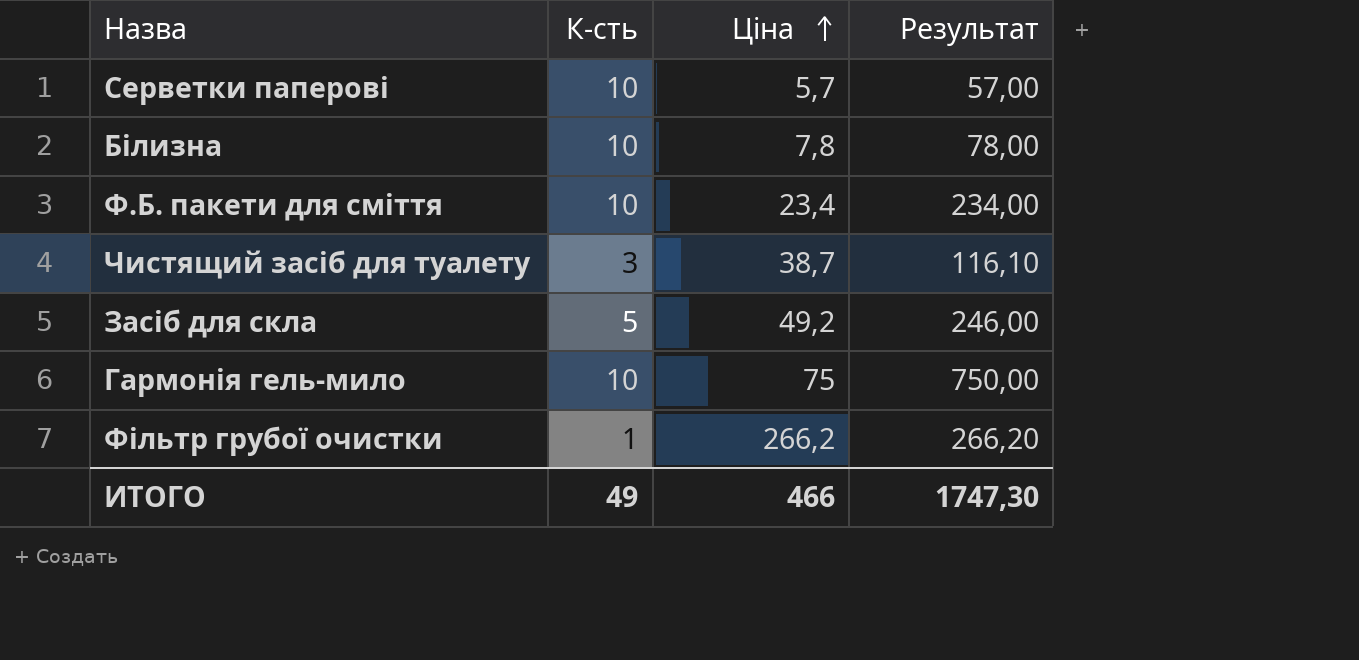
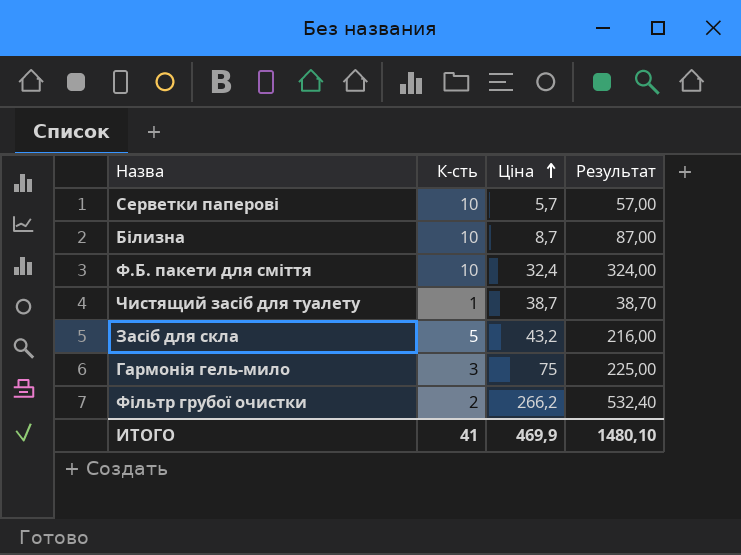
Білизна | Ціна: 7,8 -> 8,7
Білизна | Результат: 78,00 -> 87,00
Ф.Б. пакети для сміття | Ціна: 23,4 -> 32,4
Ф.Б. пакети для сміття | Результат: 234,00 -> 324,00
Чистящий засіб для туалету | К-сть: 3 -> 1
Чистящий засіб для туалету | Результат: 116,10 -> 38,70
Засіб для скла | Ціна: 49,2 -> 43,2
Засіб для скла | Результат: 246,00 -> 216,00
Гармонія гель-мило | К-сть: 10 -> 3
Гармонія гель-мило | Результат: 750,00 -> 225,00
Фільтр грубої очистки | К-сть: 1 -> 2
Фільтр грубої очистки | Результат: 266,20 -> 532,40
ИТОГО | К-сть: 49 -> 41
ИТОГО | Ціна: 466 -> 469,9
ИТОГО | Результат: 1747,30 -> 1480,10

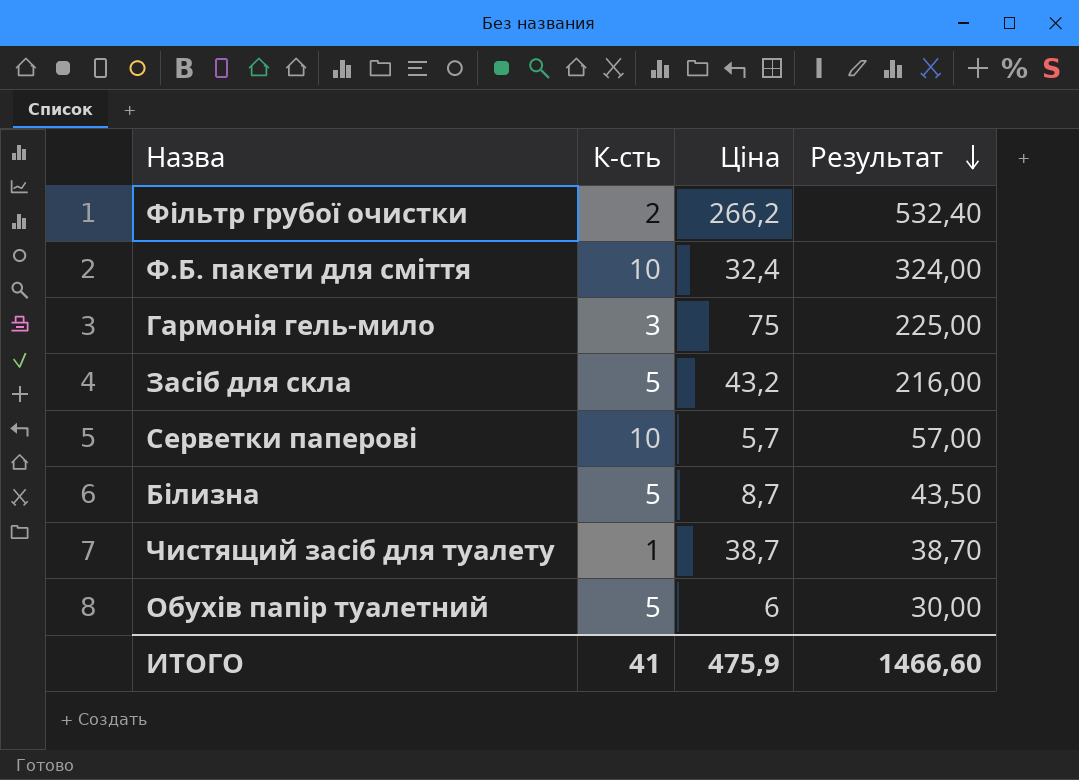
row order: Ціна ascending -> Результат descending
Білизна | К-сть: 10 -> 5
Білизна | Результат: 87,00 -> 43,50
row Обухів папір туалетний: none -> 5 | 6 | 30,00
ИТОГО | Ціна: 469,9 -> 475,9
ИТОГО | Результат: 1480,10 -> 1466,60

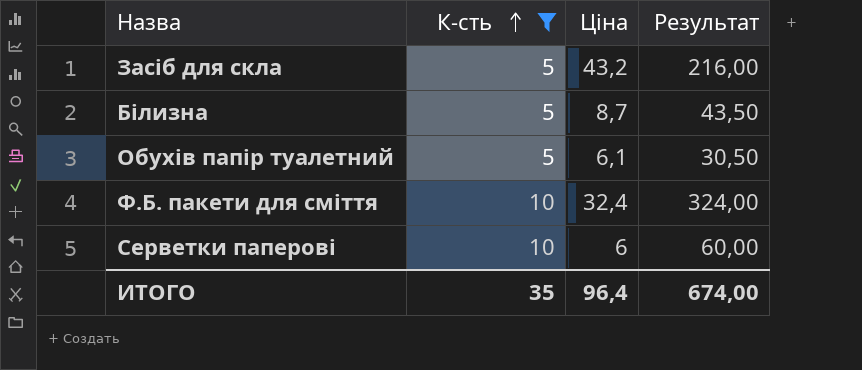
filter: none -> К-сть >= 5
row order: Результат descending -> К-сть ascending
Обухів папір туалетний | Ціна: 6 -> 6,1
Обухів папір туалетний | Результат: 30,00 -> 30,50
Серветки паперові | Ціна: 5,7 -> 6
Серветки паперові | Результат: 57,00 -> 60,00
ИТОГО | К-сть: 41 -> 35
ИТОГО | Ціна: 475,9 -> 96,4
ИТОГО | Результат: 1466,60 -> 674,00

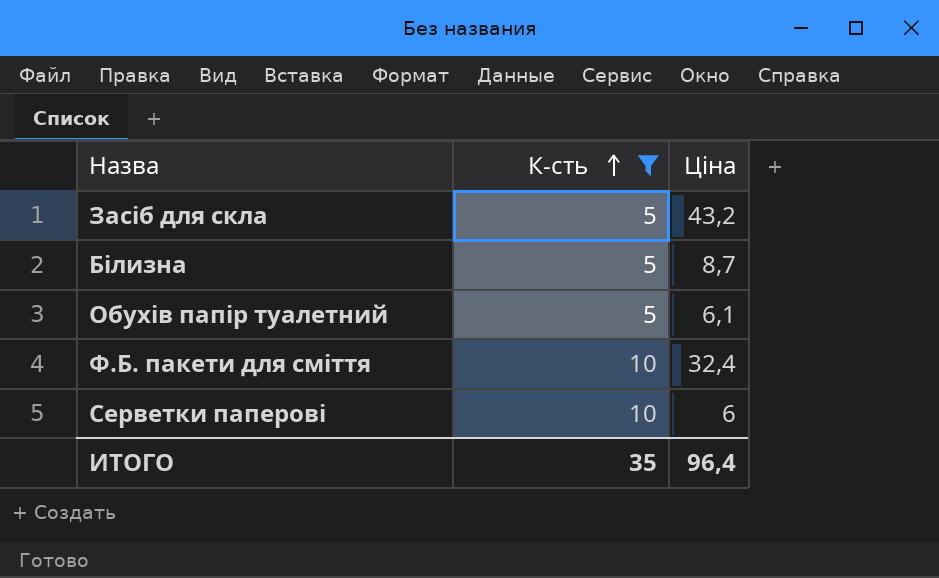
column Результат | formula: [К-сть] * [Ціна] -> none

